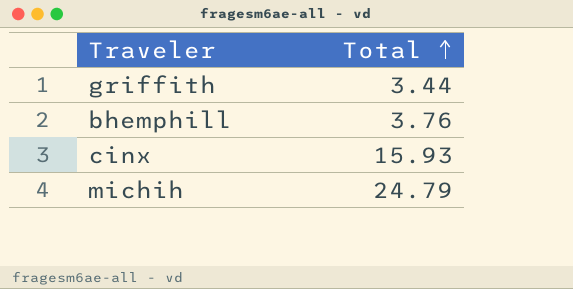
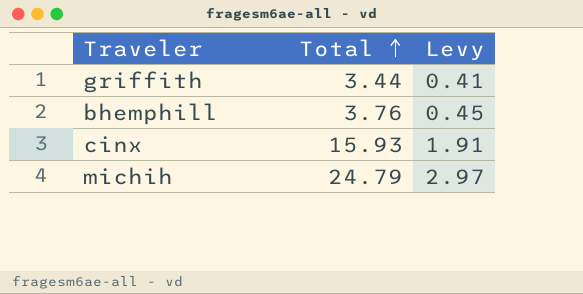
column Levy | formula: none -> [Total] * 0.12

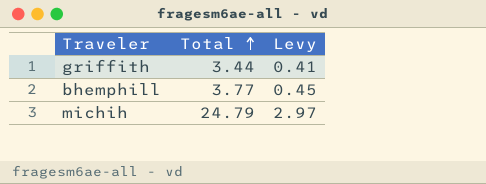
row cinx: 15.93 | 1.91 -> none
bhemphill | Total: 3.76 -> 3.77

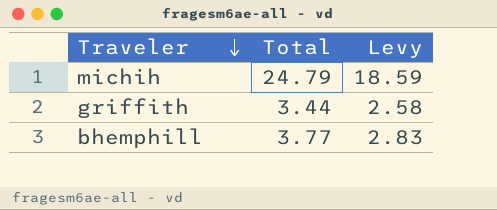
row order: Total ascending -> Traveler descending
column Levy | formula: [Total] * 0.12 -> [Total] * 0.75

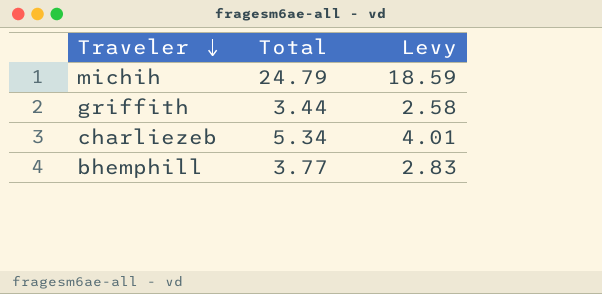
row charliezeb: none -> 5.34 | 4.01

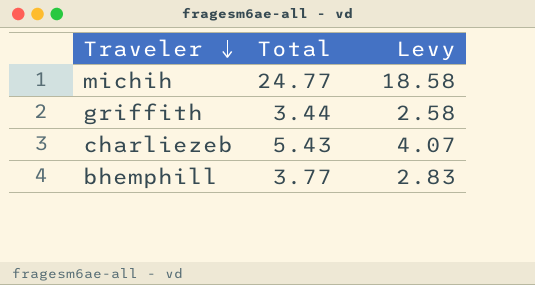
michih | Total: 24.79 -> 24.77
michih | Levy: 18.59 -> 18.58
charliezeb | Total: 5.34 -> 5.43
charliezeb | Levy: 4.01 -> 4.07

